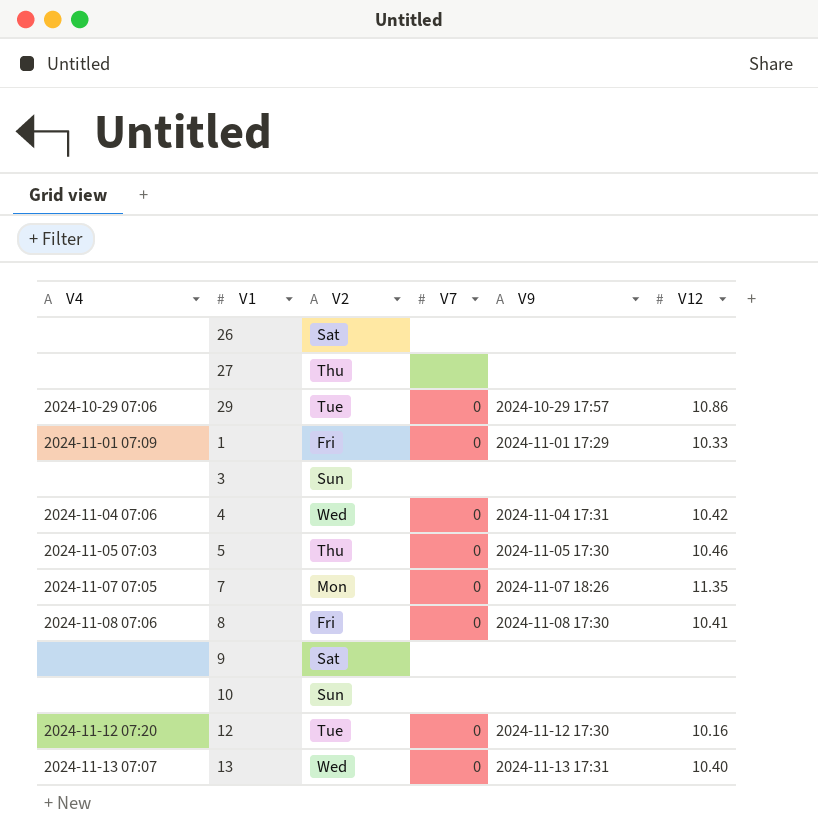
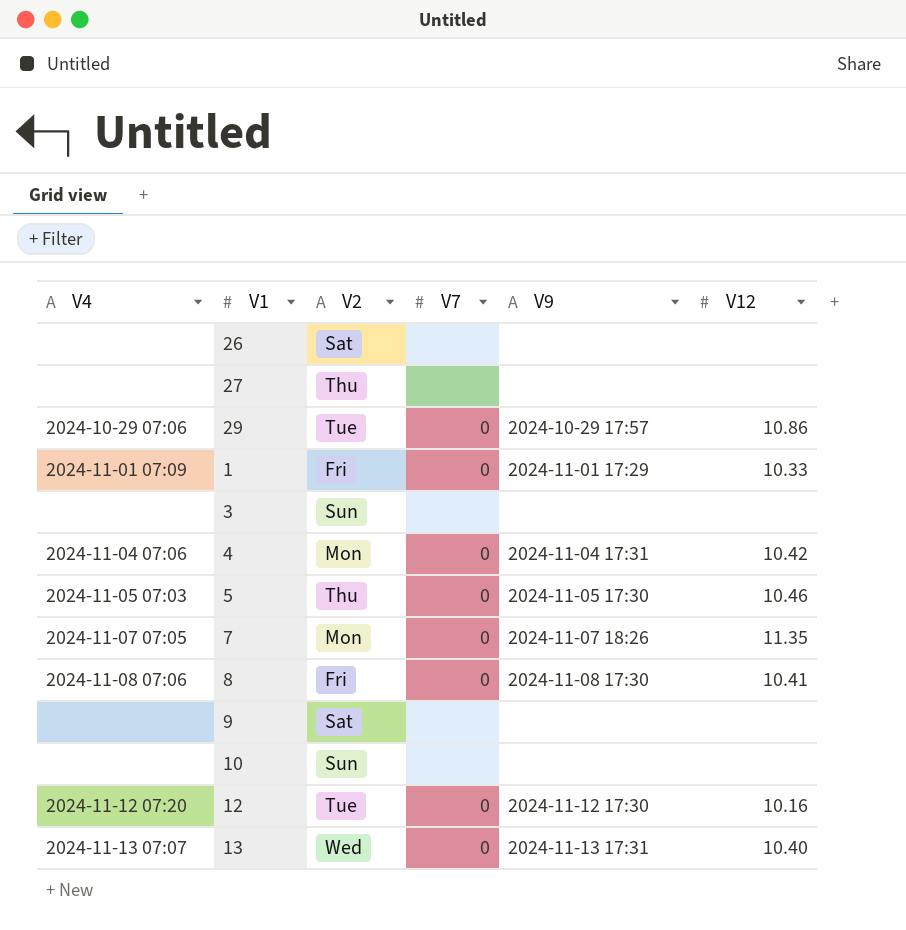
4 | V2: Wed -> Mon

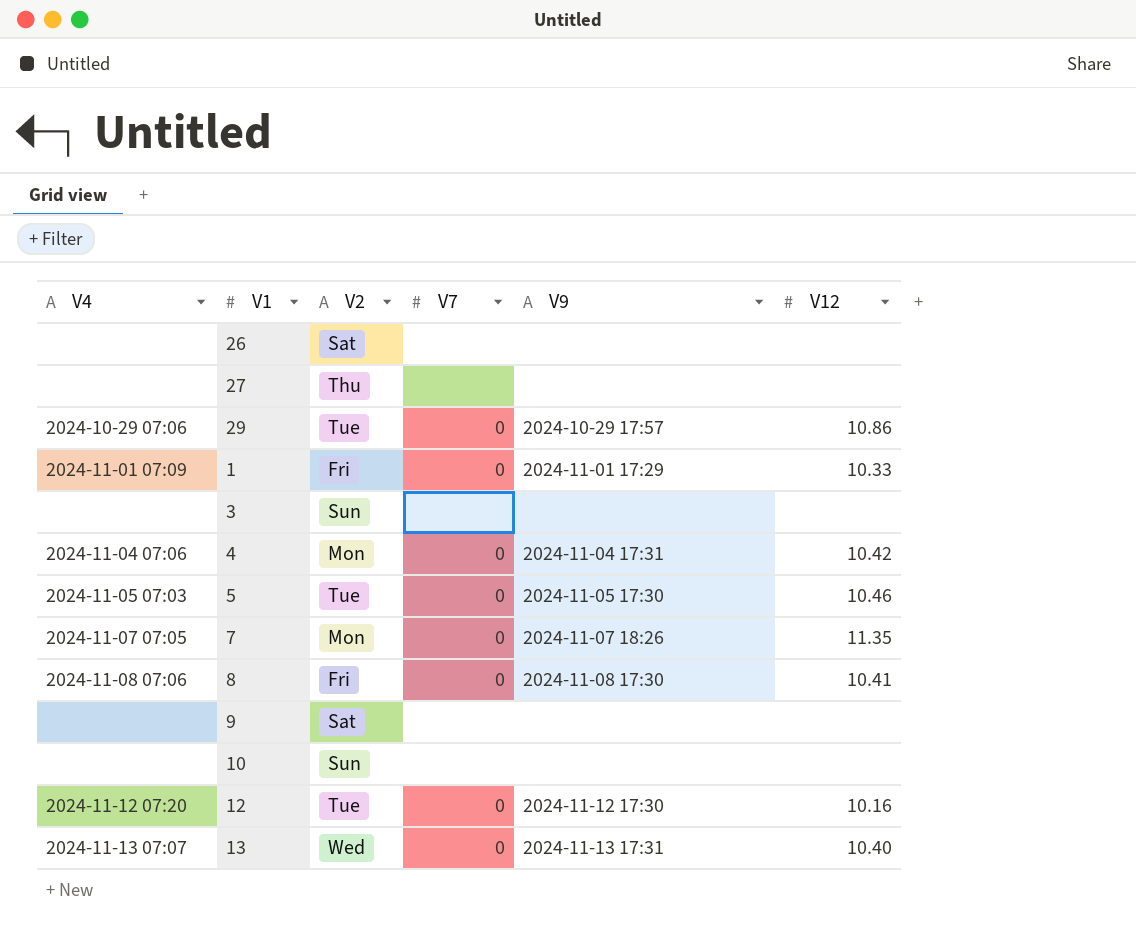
5 | V2: Thu -> Tue

